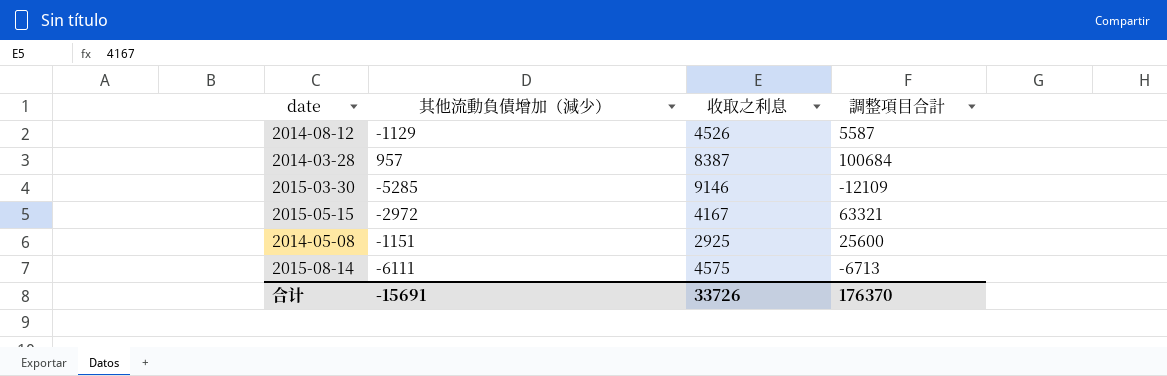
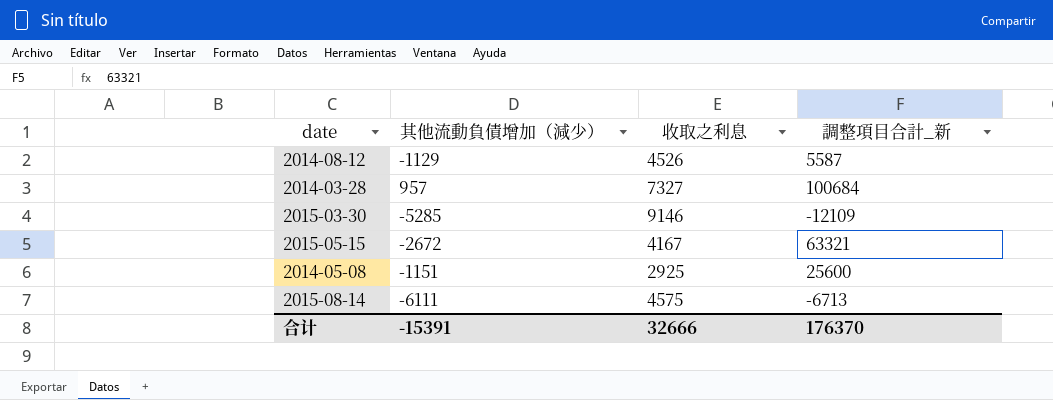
column name: 調整項目合計 -> 調整項目合計_新
2014-03-28 | 收取之利息: 8387 -> 7327
2015-05-15 | 其他流動負債增加（減少）: -2972 -> -2672
合计 | 其他流動負債增加（減少）: -15691 -> -15391
合计 | 收取之利息: 33726 -> 32666

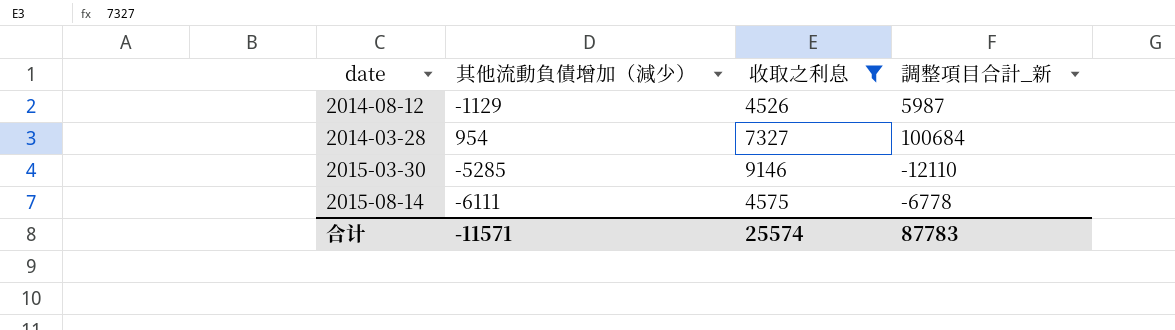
filter: none -> 收取之利息 >= 4526
2014-08-12 | 調整項目合計_新: 5587 -> 5987
2014-03-28 | 其他流動負債增加（減少）: 957 -> 954
2015-03-30 | 調整項目合計_新: -12109 -> -12110
2015-08-14 | 調整項目合計_新: -6713 -> -6778
合计 | 其他流動負債增加（減少）: -15391 -> -11571
合计 | 收取之利息: 32666 -> 25574
合计 | 調整項目合計_新: 176370 -> 87783

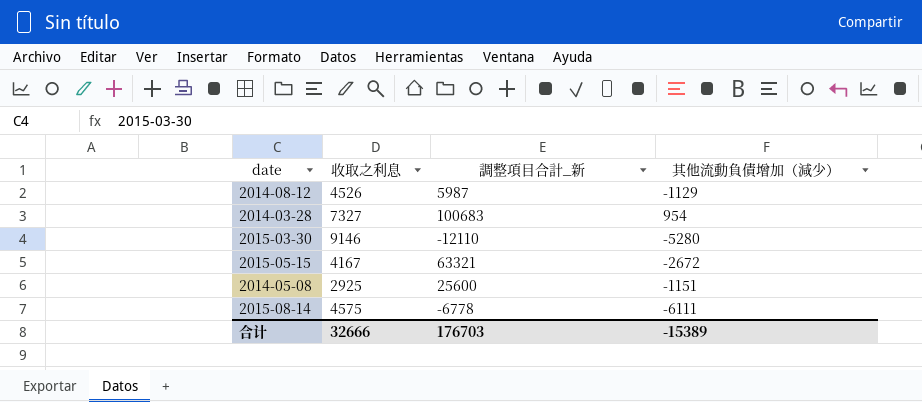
filter: 收取之利息 >= 4526 -> none
column 其他流動負債增加（減少） | position: 2 -> 4
2014-03-28 | 調整項目合計_新: 100684 -> 100683
2015-03-30 | 其他流動負債增加（減少）: -5285 -> -5280
合计 | 收取之利息: 25574 -> 32666
合计 | 調整項目合計_新: 87783 -> 176703
合计 | 其他流動負債增加（減少）: -11571 -> -15389

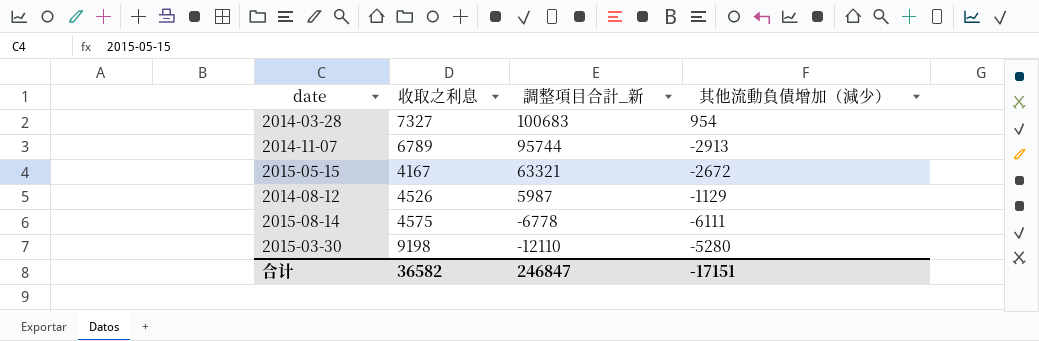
row order: none -> 調整項目合計_新 descending
row 2014-05-08: 2925 | 25600 | -1151 -> none
row 2014-11-07: none -> 6789 | 95744 | -2913
2015-03-30 | 收取之利息: 9146 -> 9198
合计 | 收取之利息: 32666 -> 36582
合计 | 調整項目合計_新: 176703 -> 246847
合计 | 其他流動負債增加（減少）: -15389 -> -17151

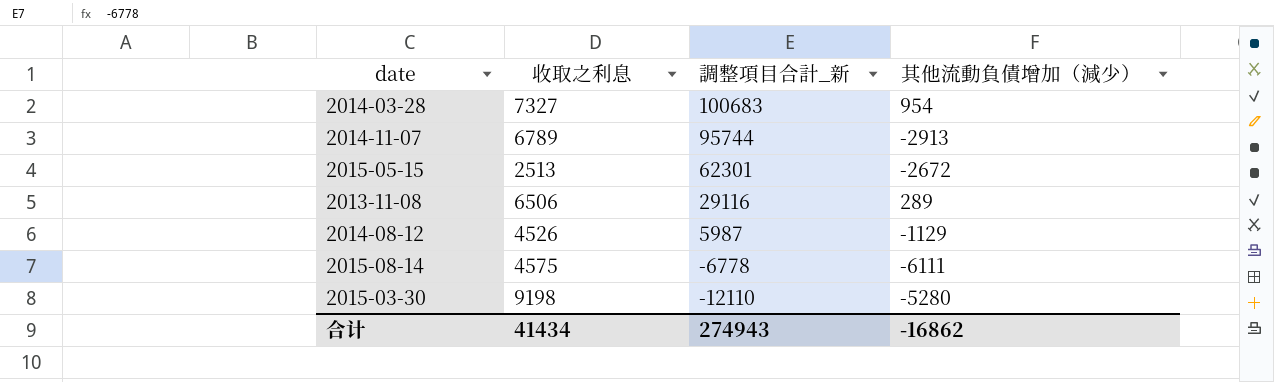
2015-05-15 | 收取之利息: 4167 -> 2513
2015-05-15 | 調整項目合計_新: 63321 -> 62301
row 2013-11-08: none -> 6506 | 29116 | 289
合计 | 收取之利息: 36582 -> 41434
合计 | 調整項目合計_新: 246847 -> 274943
合计 | 其他流動負債增加（減少）: -17151 -> -16862

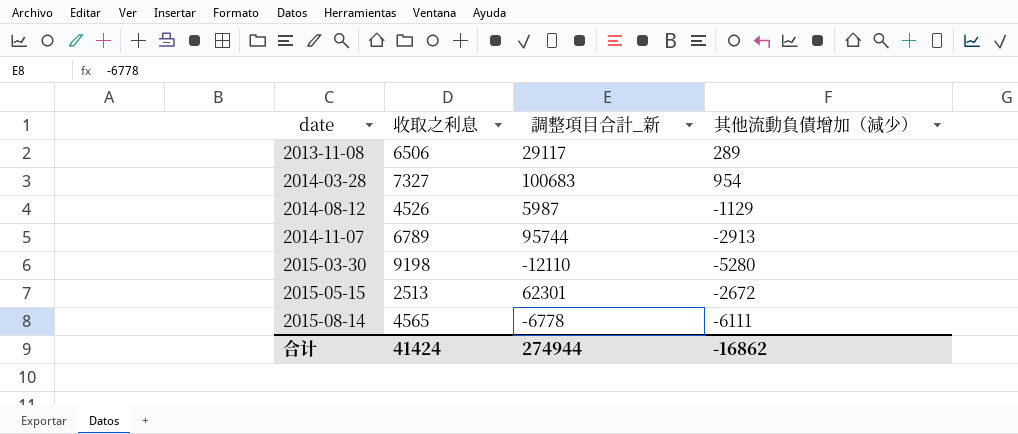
row order: 調整項目合計_新 descending -> date ascending
2013-11-08 | 調整項目合計_新: 29116 -> 29117
2015-08-14 | 收取之利息: 4575 -> 4565
合计 | 收取之利息: 41434 -> 41424
合计 | 調整項目合計_新: 274943 -> 274944

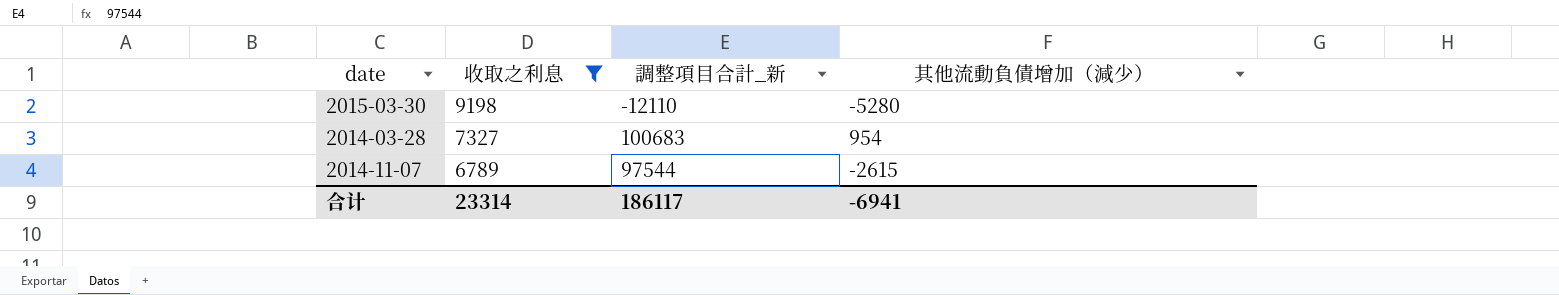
filter: none -> 收取之利息 >= 6789
row order: date ascending -> 收取之利息 descending
2014-11-07 | 調整項目合計_新: 95744 -> 97544
2014-11-07 | 其他流動負債增加（減少）: -2913 -> -2615
合计 | 收取之利息: 41424 -> 23314
合计 | 調整項目合計_新: 274944 -> 186117
合计 | 其他流動負債增加（減少）: -16862 -> -6941

